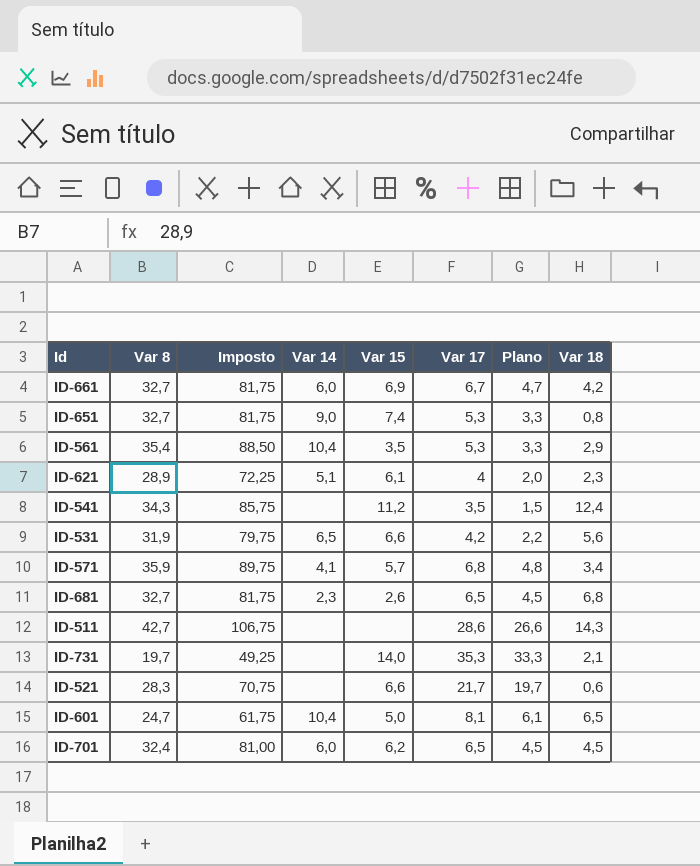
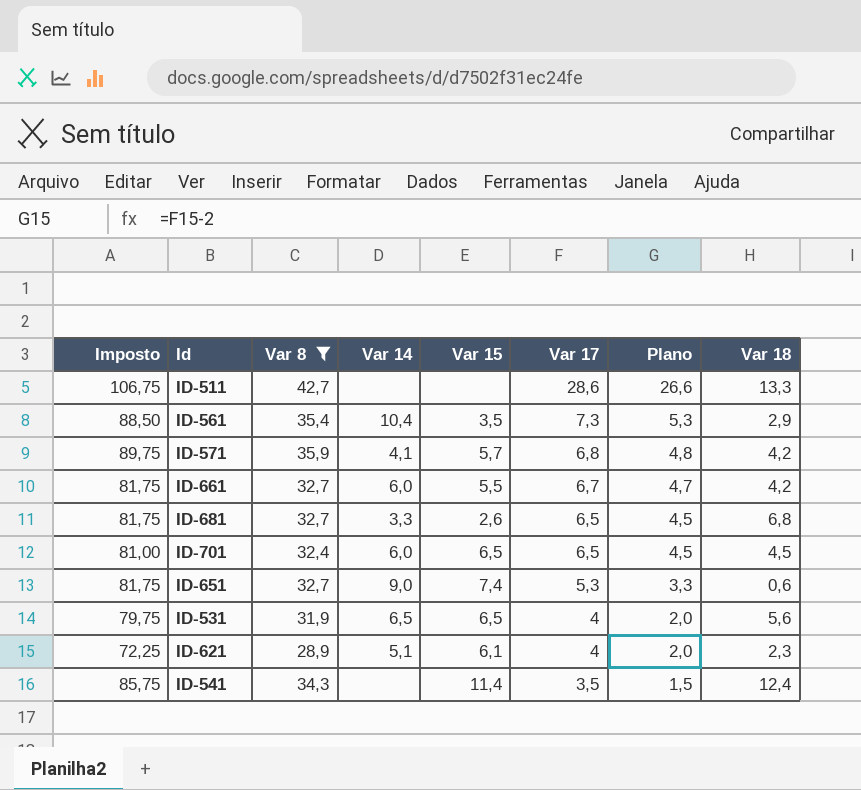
filter: none -> Var 8 >= 28,9
row order: none -> Var 17 descending
column Imposto | position: 3 -> 1
ID-511 | Var 18: 14,3 -> 13,3
ID-561 | Var 17: 5,3 -> 7,3
ID-561 | Plano: 3,3 -> 5,3
ID-571 | Var 18: 3,4 -> 4,2
ID-661 | Var 15: 6,9 -> 5,5
ID-681 | Var 14: 2,3 -> 3,3
ID-701 | Var 15: 6,2 -> 6,5
ID-651 | Var 18: 0,8 -> 0,6
ID-531 | Var 15: 6,6 -> 6,5
ID-531 | Var 17: 4,2 -> 4
ID-531 | Plano: 2,2 -> 2,0
ID-541 | Var 15: 11,2 -> 11,4

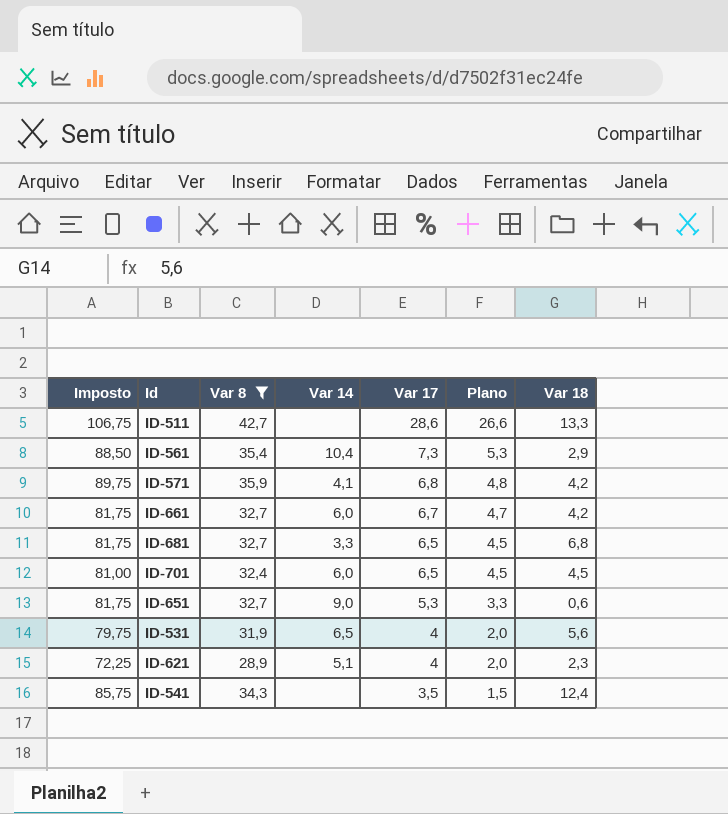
column Var 15 | position: 5 -> none

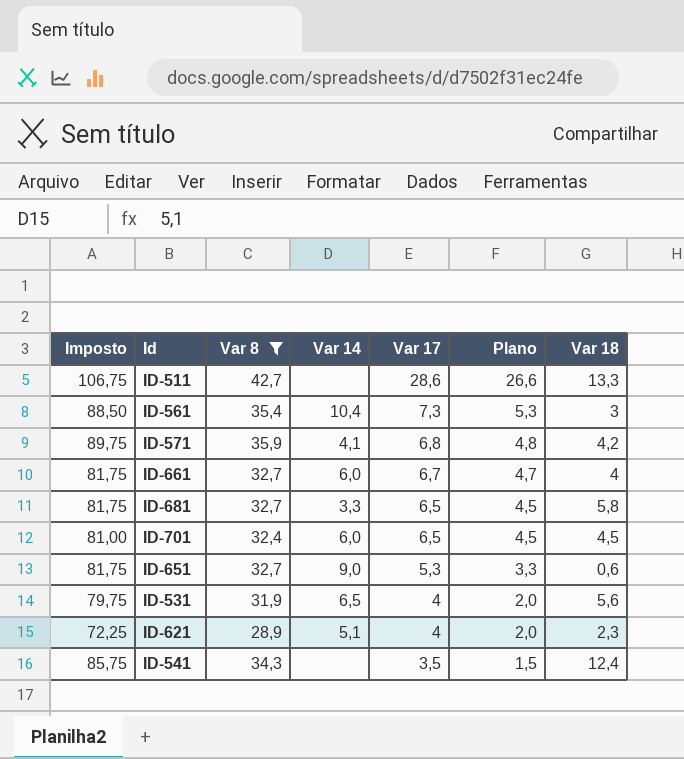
ID-561 | Var 18: 2,9 -> 3
ID-661 | Var 18: 4,2 -> 4
ID-681 | Var 18: 6,8 -> 5,8

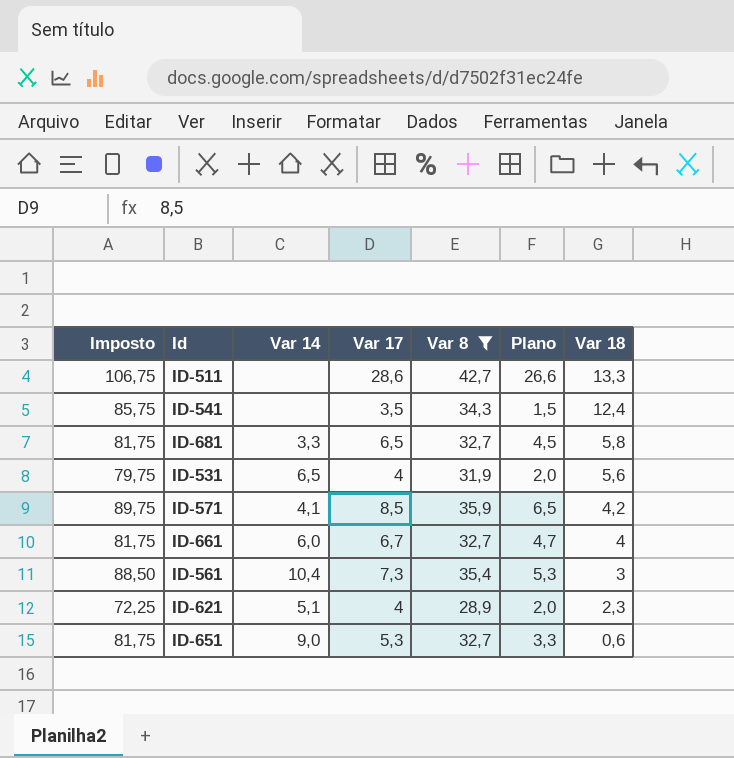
row order: Var 17 descending -> Var 18 descending
column Var 8 | position: 3 -> 5
row ID-701: 81,00 | 32,4 | 6,0 | 6,5 | 4,5 | 4,5 -> none
ID-571 | Var 17: 6,8 -> 8,5
ID-571 | Plano: 4,8 -> 6,5

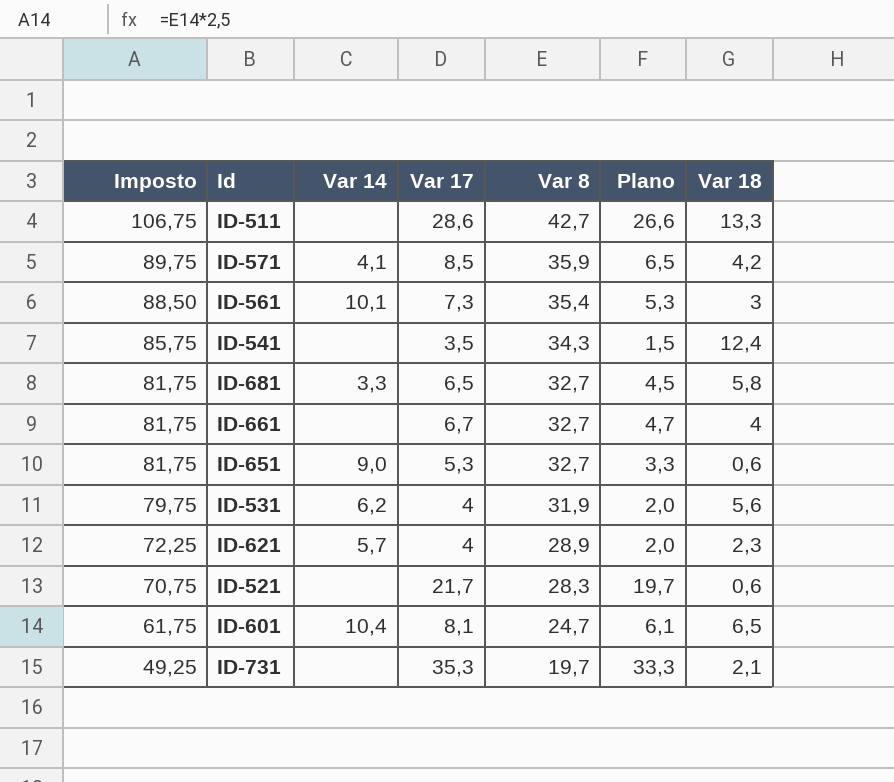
filter: Var 8 >= 28,9 -> none
row order: Var 18 descending -> Imposto descending
ID-561 | Var 14: 10,4 -> 10,1
ID-661 | Var 14: 6,0 -> none
ID-531 | Var 14: 6,5 -> 6,2
ID-621 | Var 14: 5,1 -> 5,7

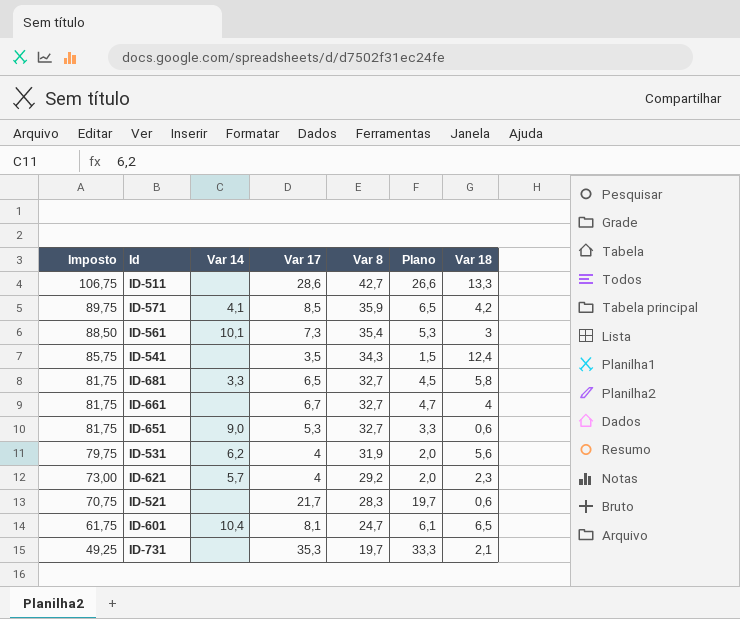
ID-621 | Imposto: 72,25 -> 73,00
ID-621 | Var 8: 28,9 -> 29,2

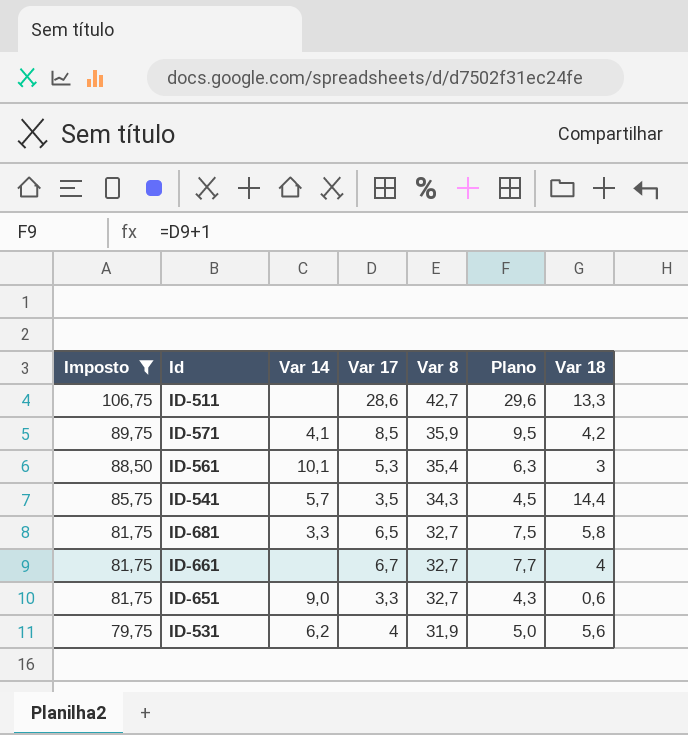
filter: none -> Imposto >= 79,75
column Plano | formula: [Var 17] - 2 -> [Var 17] + 1
ID-561 | Var 17: 7,3 -> 5,3
ID-541 | Var 14: none -> 5,7
ID-541 | Var 18: 12,4 -> 14,4
ID-651 | Var 17: 5,3 -> 3,3

